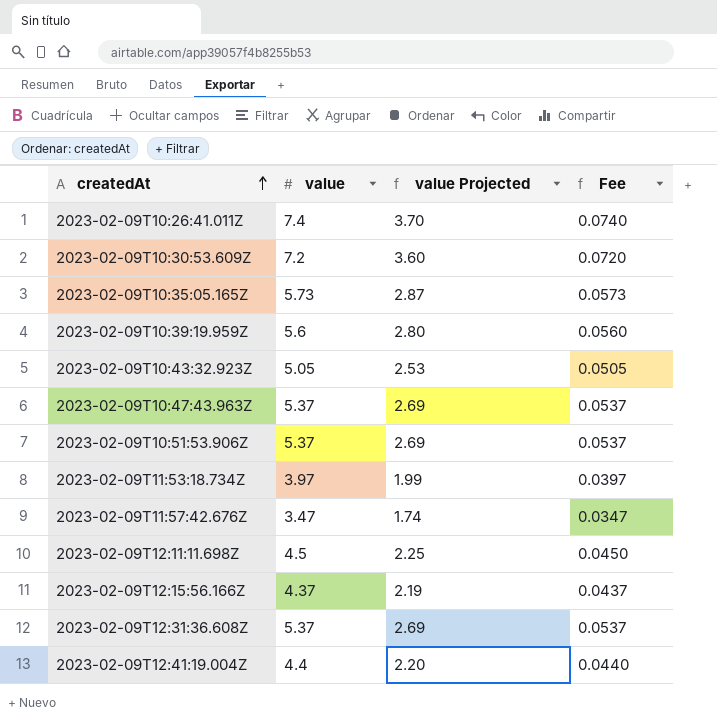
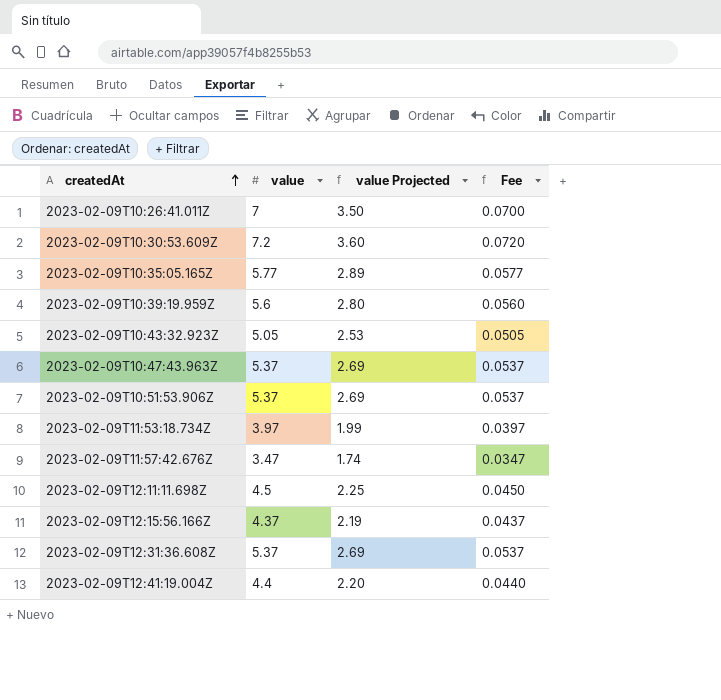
2023-02-09T10:26:41.011Z | value: 7.4 -> 7
2023-02-09T10:26:41.011Z | value Projected: 3.70 -> 3.50
2023-02-09T10:26:41.011Z | Fee: 0.0740 -> 0.0700
2023-02-09T10:35:05.165Z | value: 5.73 -> 5.77
2023-02-09T10:35:05.165Z | value Projected: 2.87 -> 2.89
2023-02-09T10:35:05.165Z | Fee: 0.0573 -> 0.0577

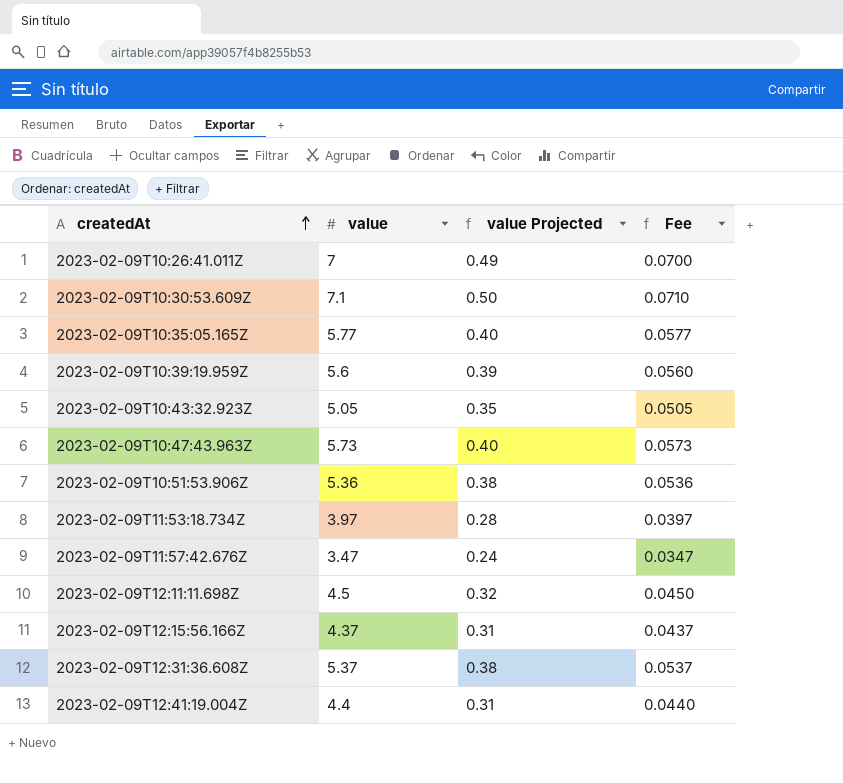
column value Projected | formula: [value] * 0.5 -> [value] * 0.07
2023-02-09T10:30:53.609Z | value: 7.2 -> 7.1
2023-02-09T10:30:53.609Z | Fee: 0.0720 -> 0.0710
2023-02-09T10:47:43.963Z | value: 5.37 -> 5.73
2023-02-09T10:47:43.963Z | Fee: 0.0537 -> 0.0573
2023-02-09T10:51:53.906Z | value: 5.37 -> 5.36
2023-02-09T10:51:53.906Z | Fee: 0.0537 -> 0.0536

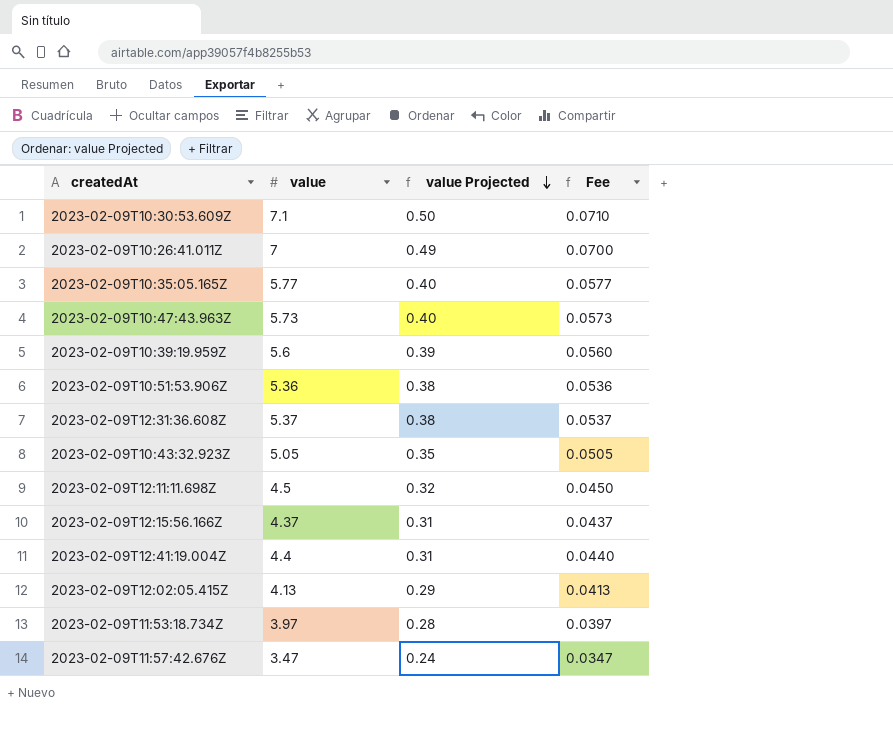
row order: createdAt ascending -> value Projected descending
row 2023-02-09T12:02:05.415Z: none -> 4.13 | 0.29 | 0.0413

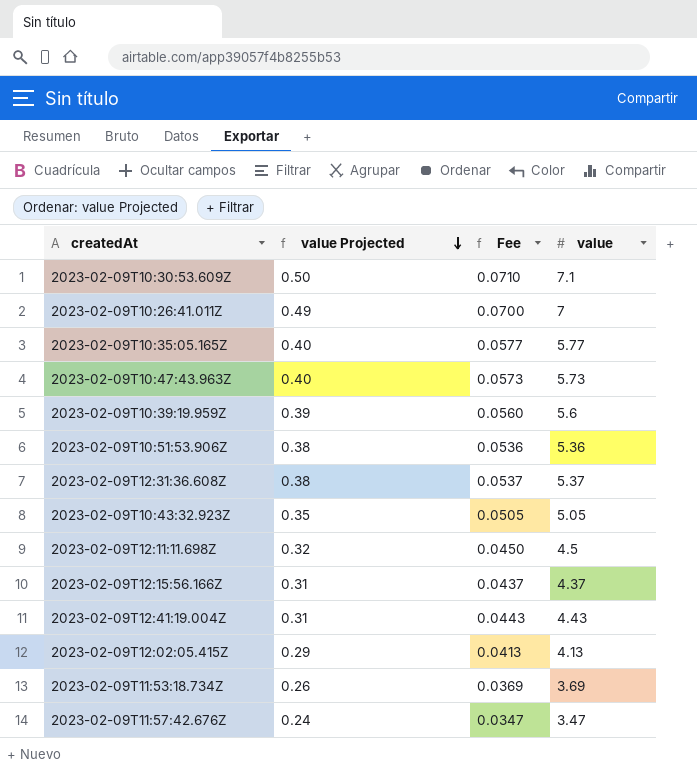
column value | position: 2 -> 4
2023-02-09T12:41:19.004Z | Fee: 0.0440 -> 0.0443
2023-02-09T12:41:19.004Z | value: 4.4 -> 4.43
2023-02-09T11:53:18.734Z | value Projected: 0.28 -> 0.26
2023-02-09T11:53:18.734Z | Fee: 0.0397 -> 0.0369
2023-02-09T11:53:18.734Z | value: 3.97 -> 3.69

